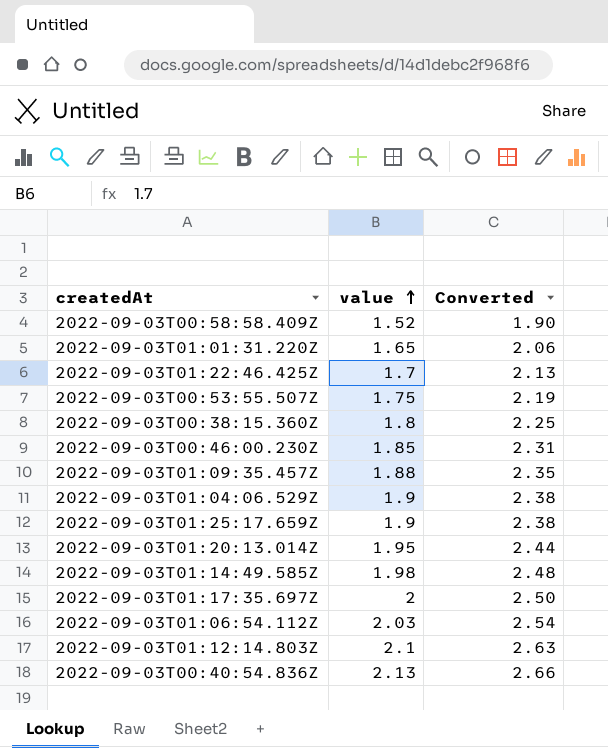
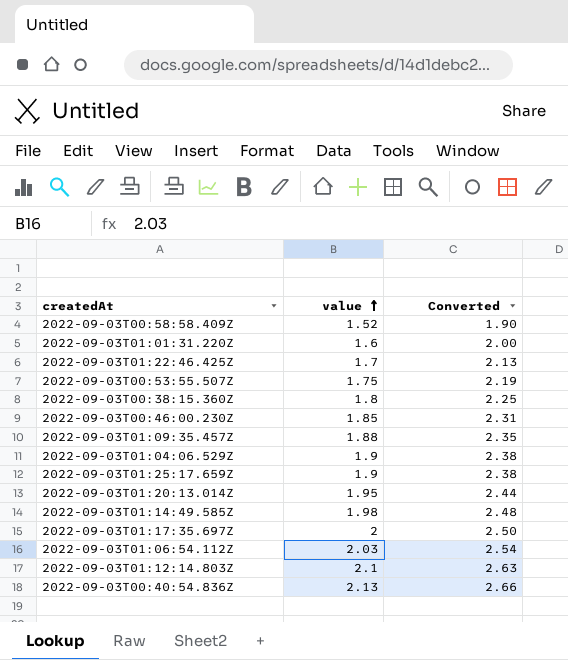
2022-09-03T01:01:31.220Z | value: 1.65 -> 1.6
2022-09-03T01:01:31.220Z | Converted: 2.06 -> 2.00

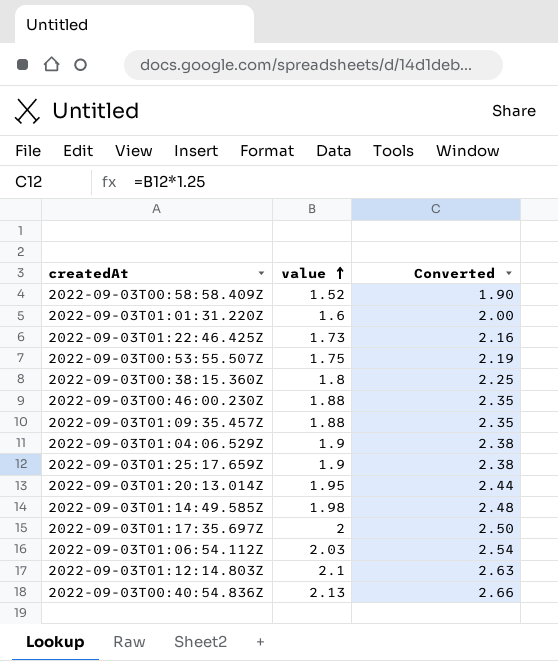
2022-09-03T01:22:46.425Z | value: 1.7 -> 1.73
2022-09-03T01:22:46.425Z | Converted: 2.13 -> 2.16
2022-09-03T00:46:00.230Z | value: 1.85 -> 1.88
2022-09-03T00:46:00.230Z | Converted: 2.31 -> 2.35

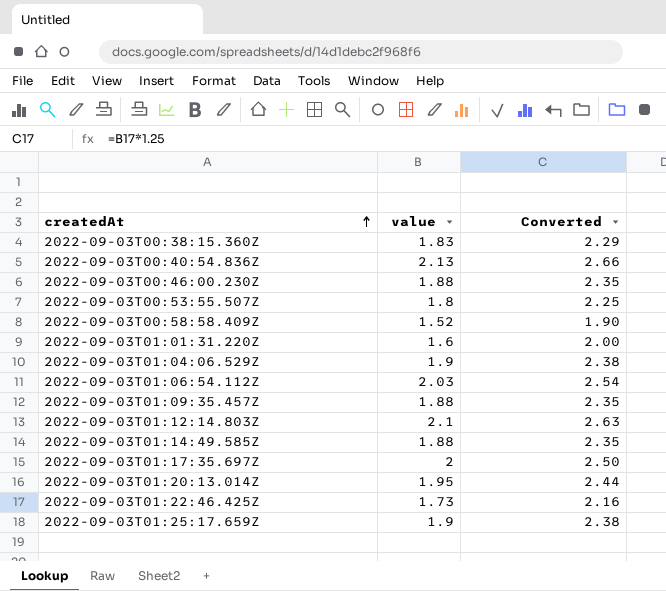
row order: value ascending -> createdAt ascending
2022-09-03T00:38:15.360Z | value: 1.8 -> 1.83
2022-09-03T00:38:15.360Z | Converted: 2.25 -> 2.29
2022-09-03T00:53:55.507Z | value: 1.75 -> 1.8
2022-09-03T00:53:55.507Z | Converted: 2.19 -> 2.25
2022-09-03T01:14:49.585Z | value: 1.98 -> 1.88
2022-09-03T01:14:49.585Z | Converted: 2.48 -> 2.35

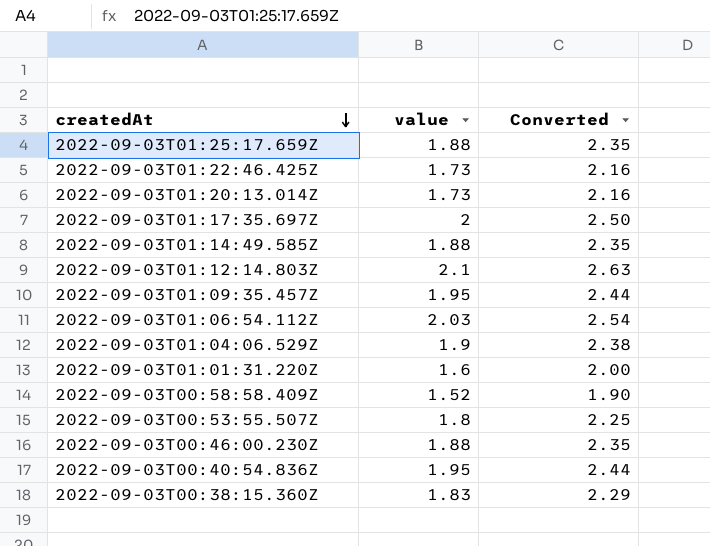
row order: createdAt ascending -> createdAt descending
2022-09-03T01:25:17.659Z | value: 1.9 -> 1.88
2022-09-03T01:25:17.659Z | Converted: 2.38 -> 2.35
2022-09-03T01:20:13.014Z | value: 1.95 -> 1.73
2022-09-03T01:20:13.014Z | Converted: 2.44 -> 2.16
2022-09-03T01:09:35.457Z | value: 1.88 -> 1.95
2022-09-03T01:09:35.457Z | Converted: 2.35 -> 2.44
2022-09-03T00:40:54.836Z | value: 2.13 -> 1.95
2022-09-03T00:40:54.836Z | Converted: 2.66 -> 2.44

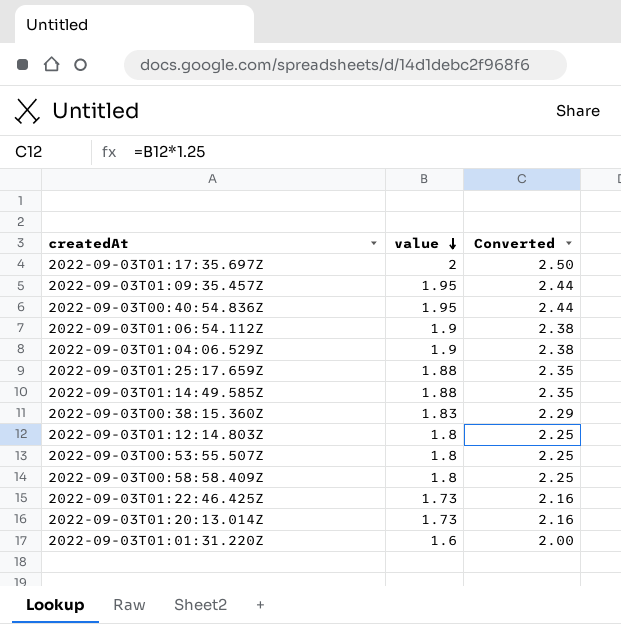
row order: createdAt descending -> value descending
row 2022-09-03T00:46:00.230Z: 1.88 | 2.35 -> none
2022-09-03T01:06:54.112Z | value: 2.03 -> 1.9
2022-09-03T01:06:54.112Z | Converted: 2.54 -> 2.38
2022-09-03T01:12:14.803Z | value: 2.1 -> 1.8
2022-09-03T01:12:14.803Z | Converted: 2.63 -> 2.25
2022-09-03T00:58:58.409Z | value: 1.52 -> 1.8
2022-09-03T00:58:58.409Z | Converted: 1.90 -> 2.25

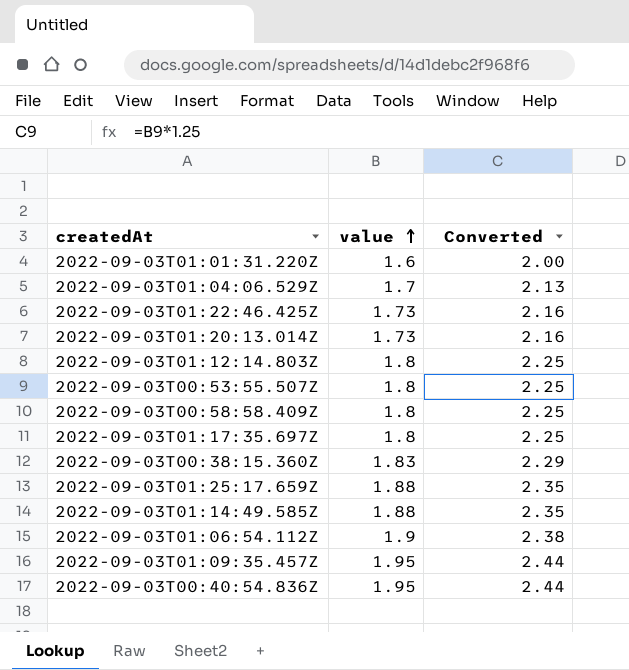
row order: value descending -> value ascending
2022-09-03T01:04:06.529Z | value: 1.9 -> 1.7
2022-09-03T01:04:06.529Z | Converted: 2.38 -> 2.13
2022-09-03T01:17:35.697Z | value: 2 -> 1.8
2022-09-03T01:17:35.697Z | Converted: 2.50 -> 2.25

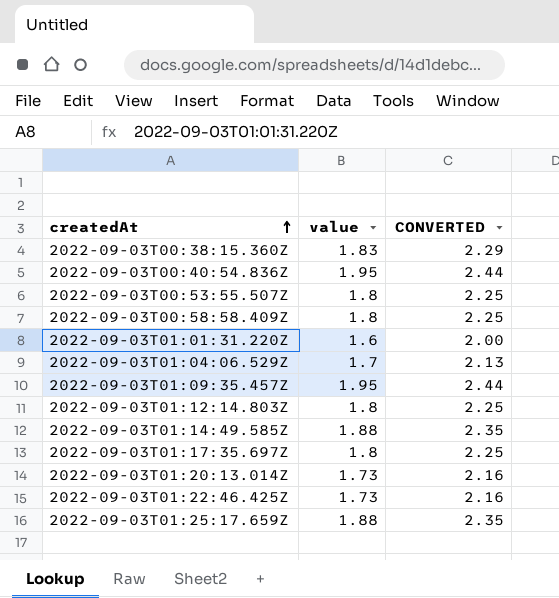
row order: value ascending -> createdAt ascending
column name: Converted -> CONVERTED
row 2022-09-03T01:06:54.112Z: 1.9 | 2.38 -> none

